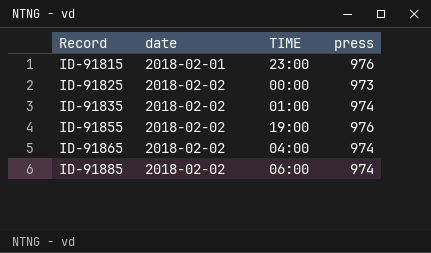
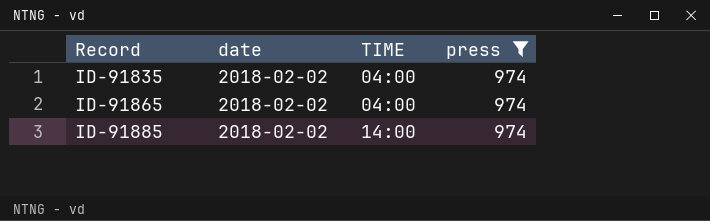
filter: none -> press = 974
ID-91835 | TIME: 01:00 -> 04:00
ID-91885 | TIME: 06:00 -> 14:00

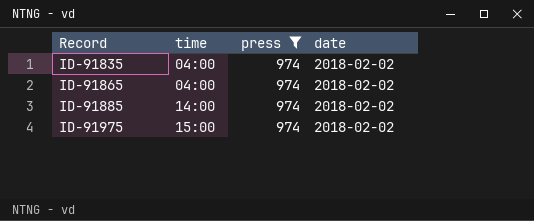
column name: TIME -> time
column date | position: 2 -> 4
row ID-91975: none -> 15:00 | 974 | 2018-02-02

